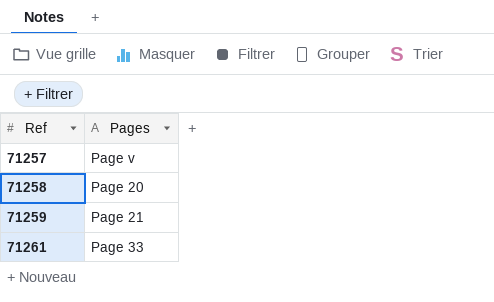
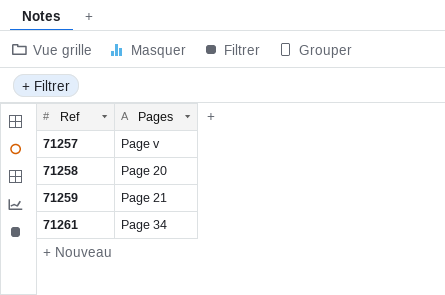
71261 | Pages: Page 33 -> Page 34

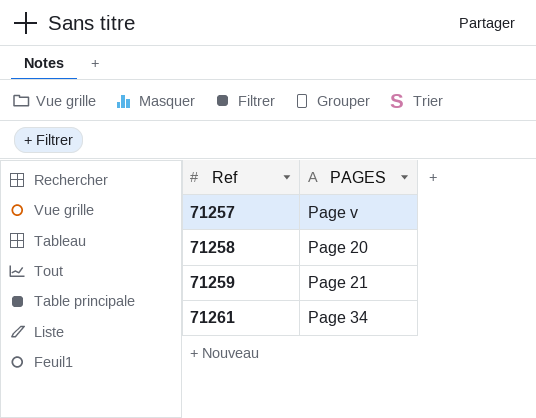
column name: Pages -> PAGES

